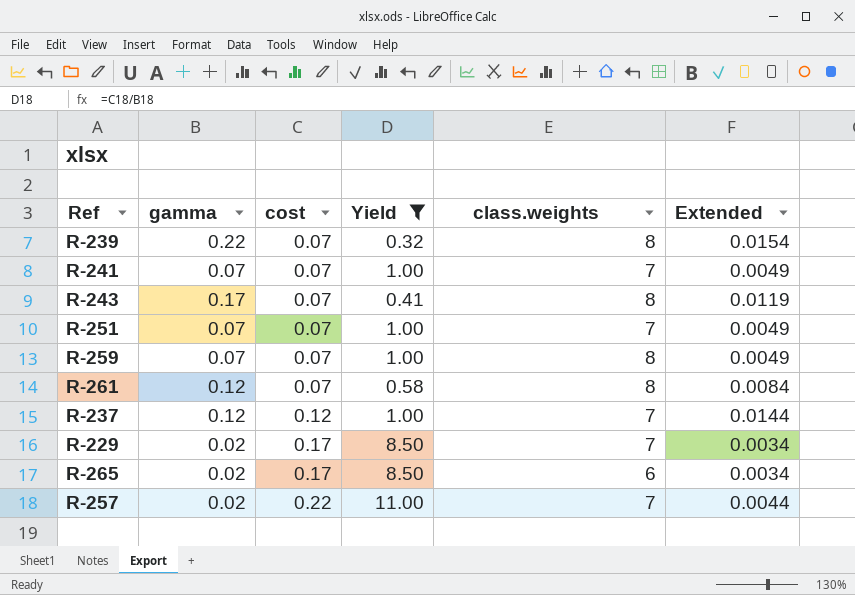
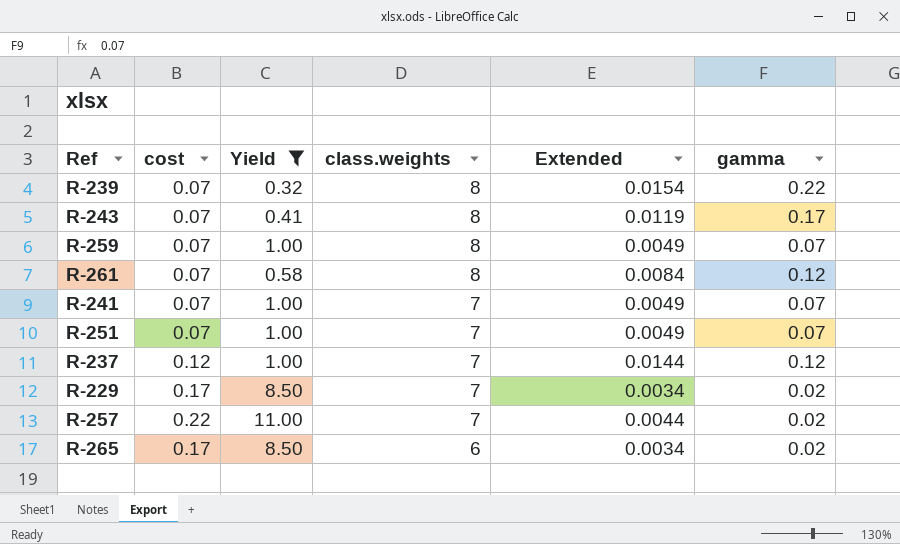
row order: cost ascending -> class.weights descending
column gamma | position: 2 -> 6

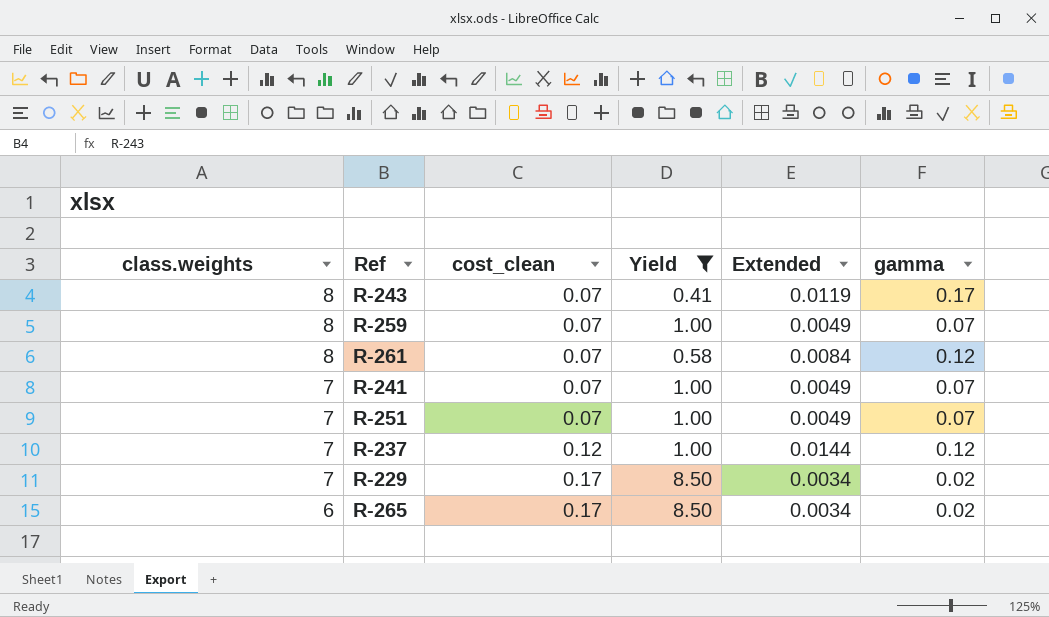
column class.weights | position: 4 -> 1
column name: cost -> cost_clean
row R-239: 0.07 | 0.32 | 8 | 0.0154 | 0.22 -> none
row R-257: 0.22 | 11.00 | 7 | 0.0044 | 0.02 -> none

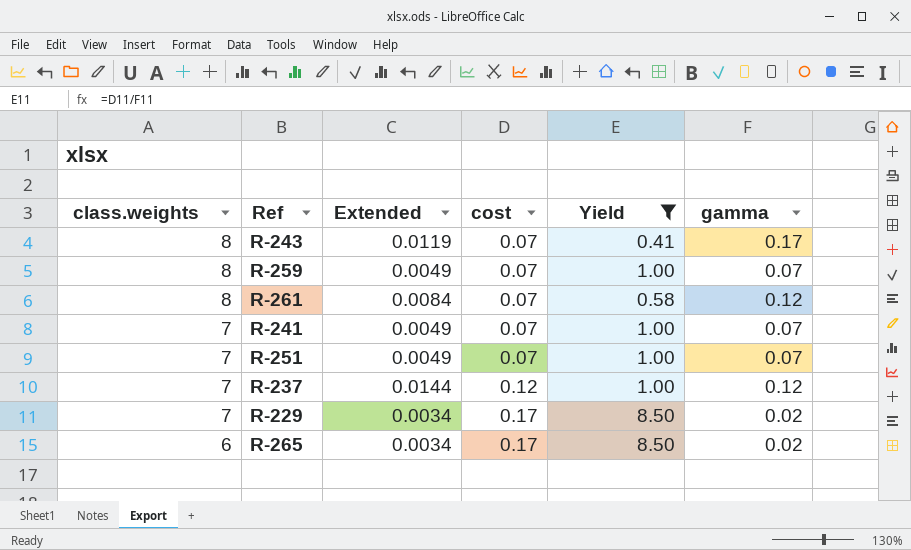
column Extended | position: 5 -> 3
column name: cost_clean -> cost

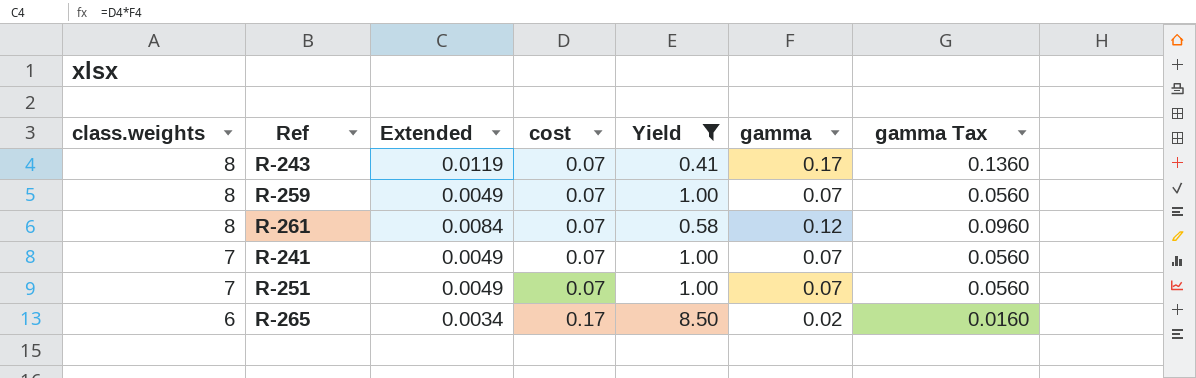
column gamma Tax | formula: none -> [gamma] * 0.8
row R-237: 7 | 0.0144 | 0.12 | 1.00 | 0.12 -> none
row R-229: 7 | 0.0034 | 0.17 | 8.50 | 0.02 -> none

